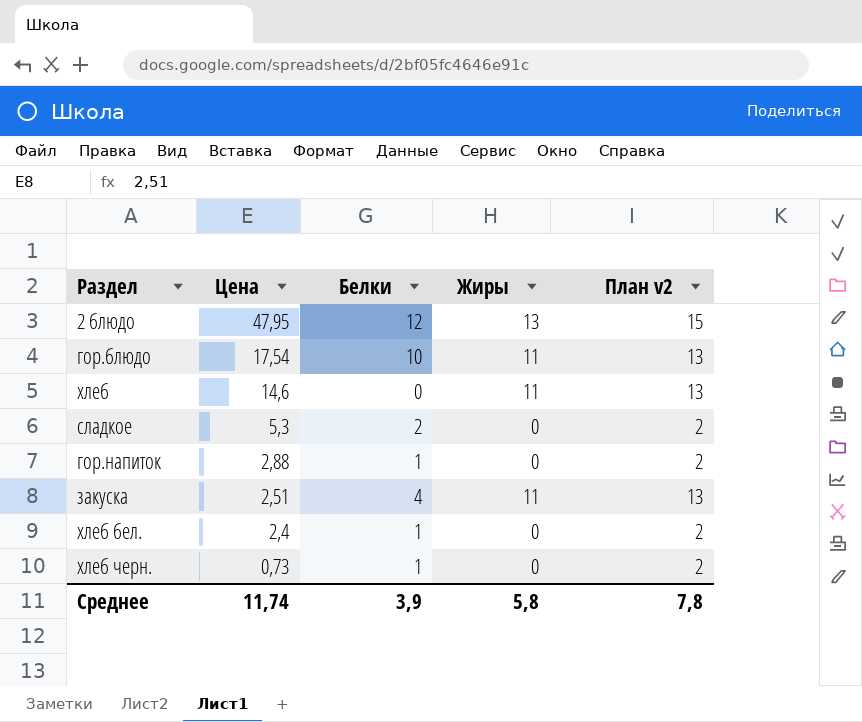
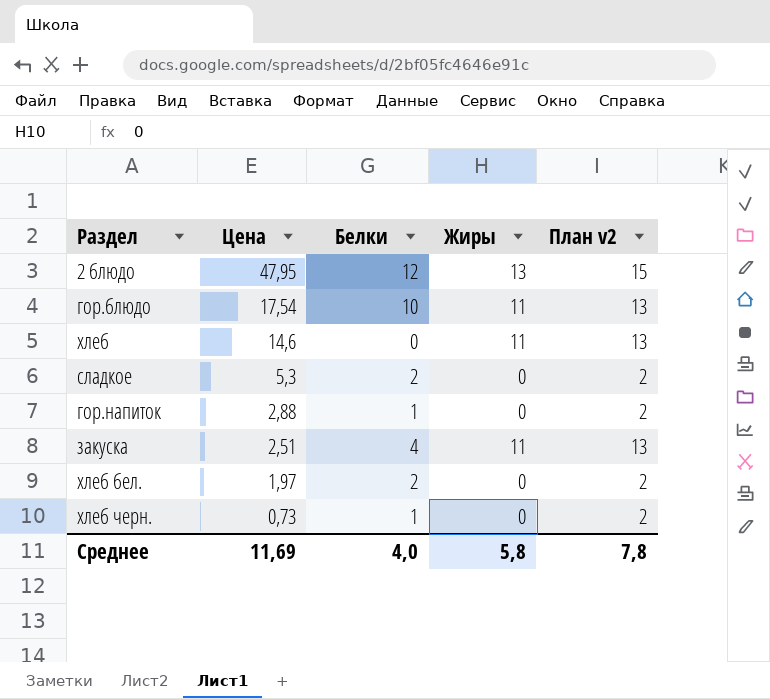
хлеб бел. | Цена: 2,4 -> 1,97
хлеб бел. | Белки: 1 -> 2
Среднее | Цена: 11,74 -> 11,69
Среднее | Белки: 3,9 -> 4,0

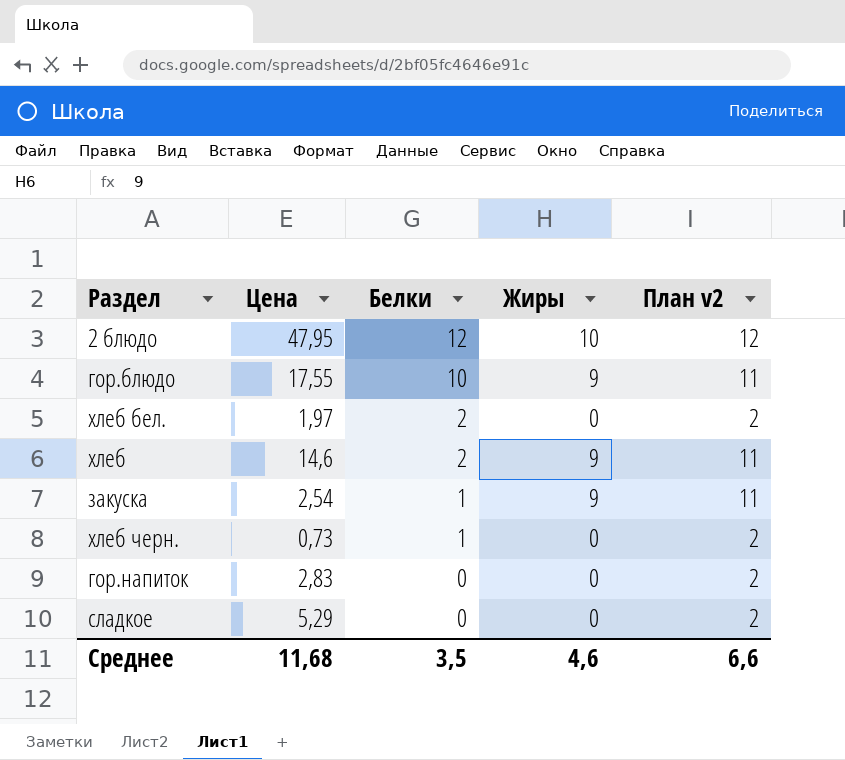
row order: Цена descending -> Белки descending
2 блюдо | Жиры: 13 -> 10
2 блюдо | План v2: 15 -> 12
гор.блюдо | Цена: 17,54 -> 17,55
гор.блюдо | Жиры: 11 -> 9
гор.блюдо | План v2: 13 -> 11
хлеб | Белки: 0 -> 2
хлеб | Жиры: 11 -> 9
хлеб | План v2: 13 -> 11
закуска | Цена: 2,51 -> 2,54
закуска | Белки: 4 -> 1
закуска | Жиры: 11 -> 9
закуска | План v2: 13 -> 11
гор.напиток | Цена: 2,88 -> 2,83
гор.напиток | Белки: 1 -> 0
сладкое | Цена: 5,3 -> 5,29
сладкое | Белки: 2 -> 0
Среднее | Цена: 11,69 -> 11,68
Среднее | Белки: 4,0 -> 3,5
Среднее | Жиры: 5,8 -> 4,6
Среднее | План v2: 7,8 -> 6,6

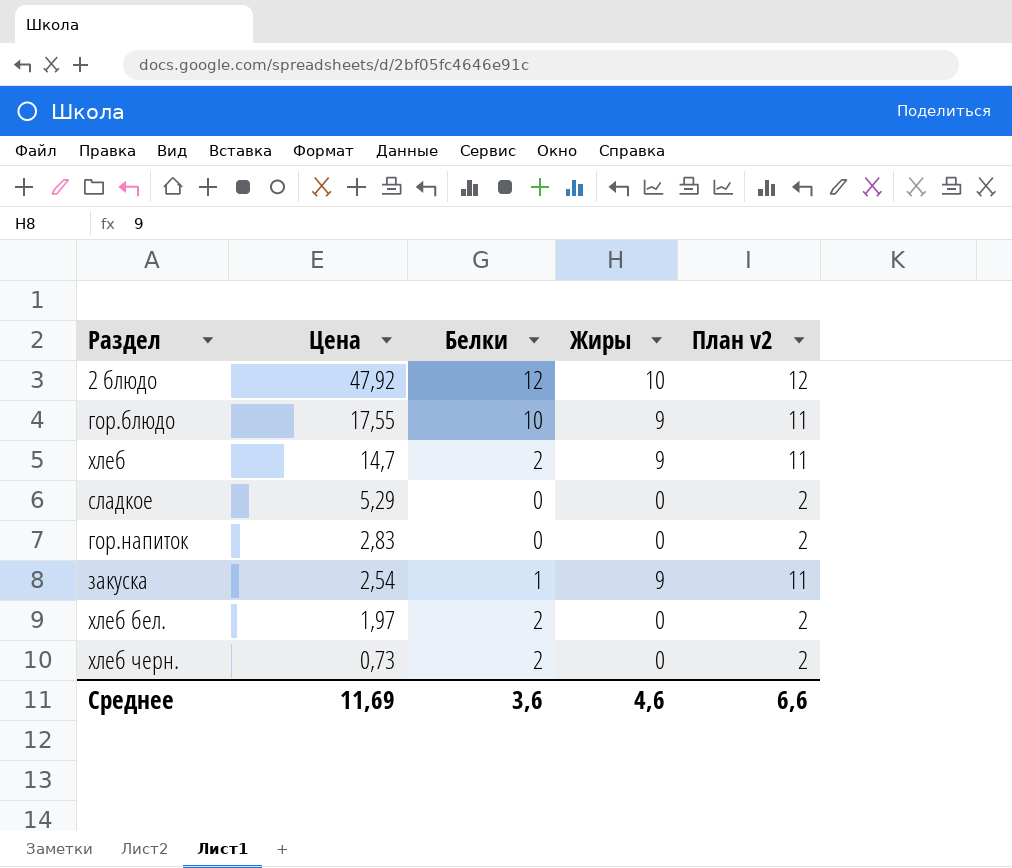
row order: Белки descending -> Цена descending
2 блюдо | Цена: 47,95 -> 47,92
хлеб | Цена: 14,6 -> 14,7
хлеб черн. | Белки: 1 -> 2
Среднее | Цена: 11,68 -> 11,69
Среднее | Белки: 3,5 -> 3,6

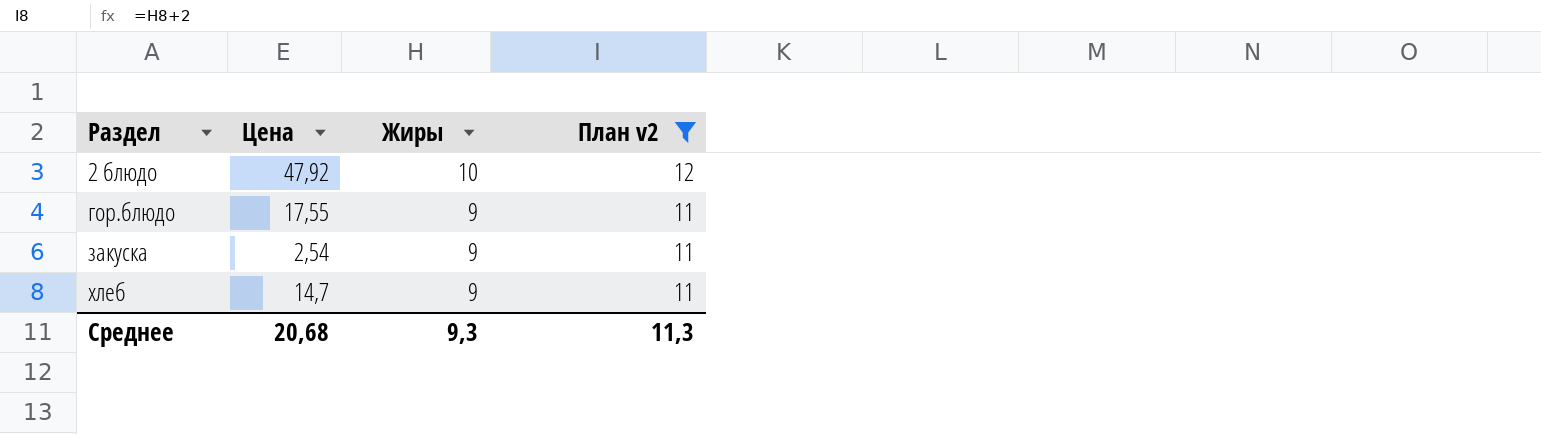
filter: none -> План v2 != 2
row order: Цена descending -> Раздел ascending
column Белки | position: 3 -> none
Среднее | Цена: 11,69 -> 20,68
Среднее | Жиры: 4,6 -> 9,3
Среднее | План v2: 6,6 -> 11,3

